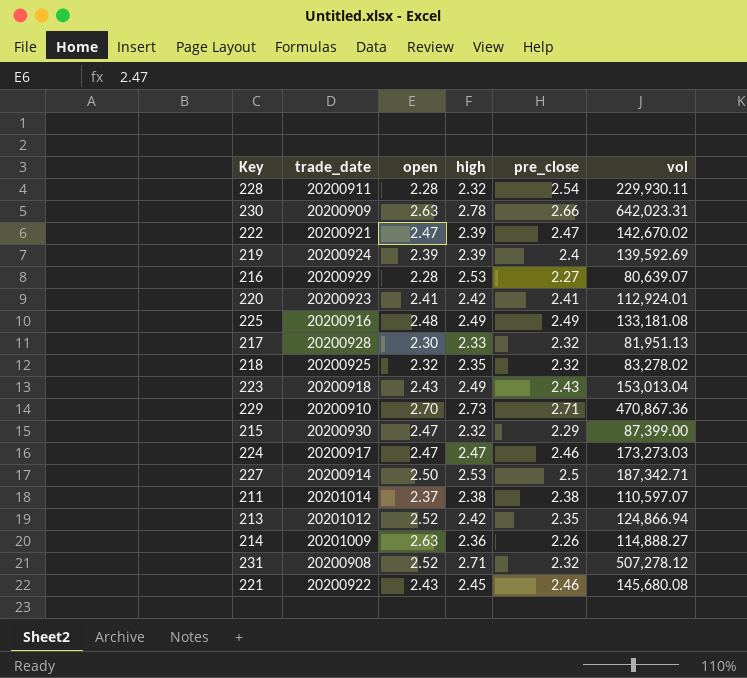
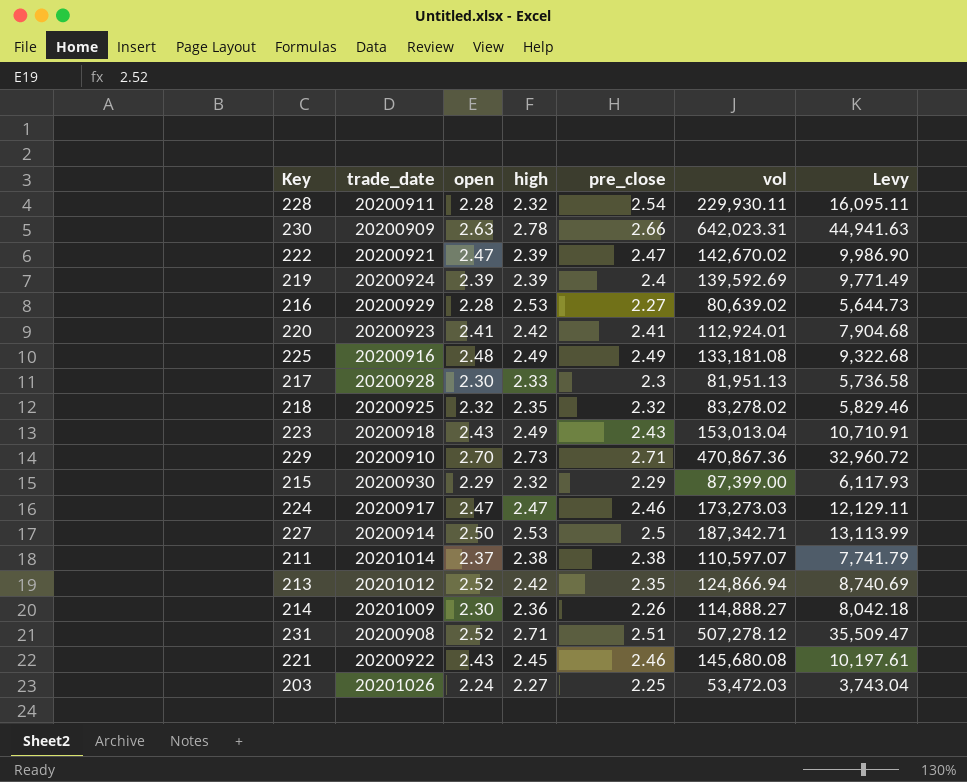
column Levy | formula: none -> [vol] * 0.07
216 | vol: 80,639.07 -> 80,639.02
217 | pre_close: 2.32 -> 2.3
215 | open: 2.47 -> 2.29
214 | open: 2.63 -> 2.30
231 | pre_close: 2.32 -> 2.51
row 203: none -> 20201026 | 2.24 | 2.27 | 2.25 | 53,472.03 | 3,743.04

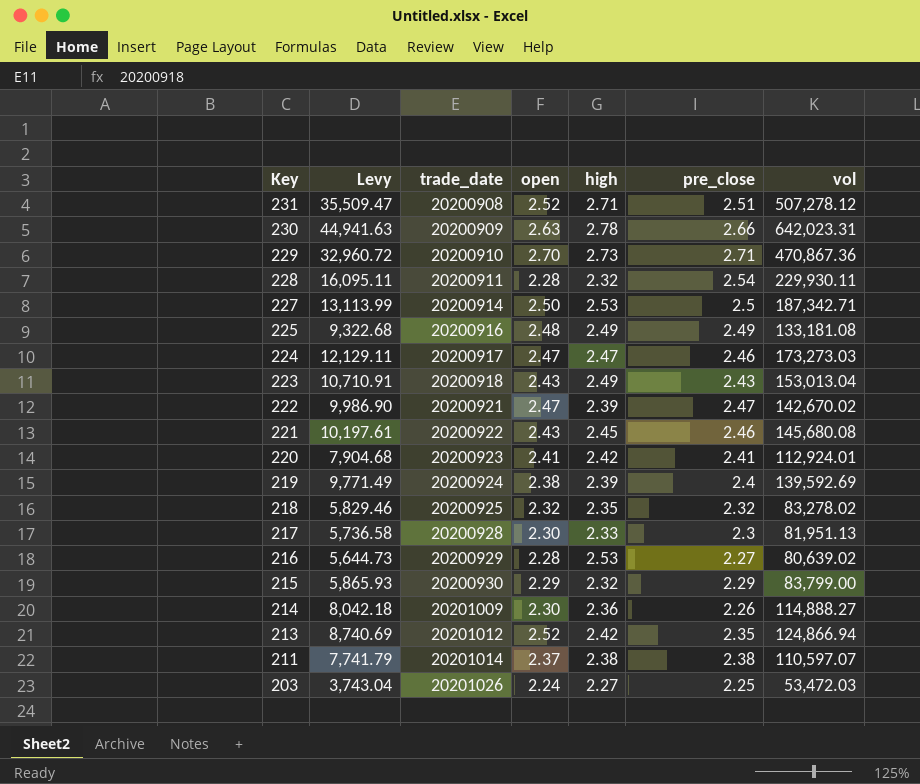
row order: none -> Key descending
column Levy | position: 7 -> 2
219 | open: 2.39 -> 2.38
215 | Levy: 6,117.93 -> 5,865.93
215 | vol: 87,399.00 -> 83,799.00

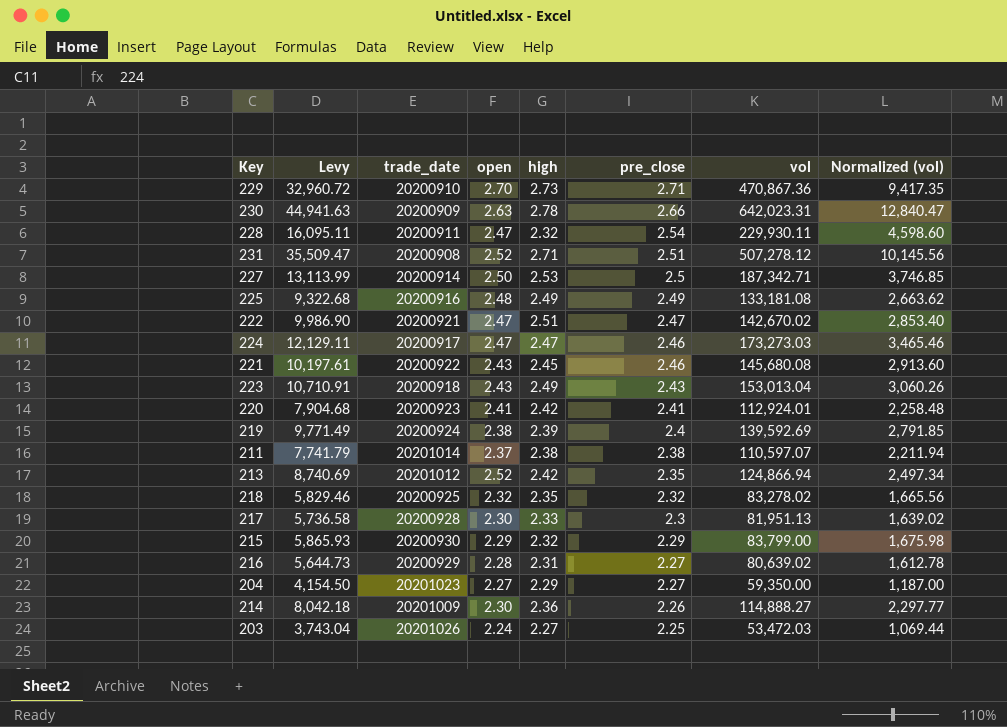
row order: Key descending -> pre_close descending
column Normalized (vol) | formula: none -> [vol] * 0.02
228 | open: 2.28 -> 2.47
222 | high: 2.39 -> 2.51
216 | high: 2.53 -> 2.31
row 204: none -> 4,154.50 | 20201023 | 2.27 | 2.29 | 2.27 | 59,350.00 | 1,187.00

